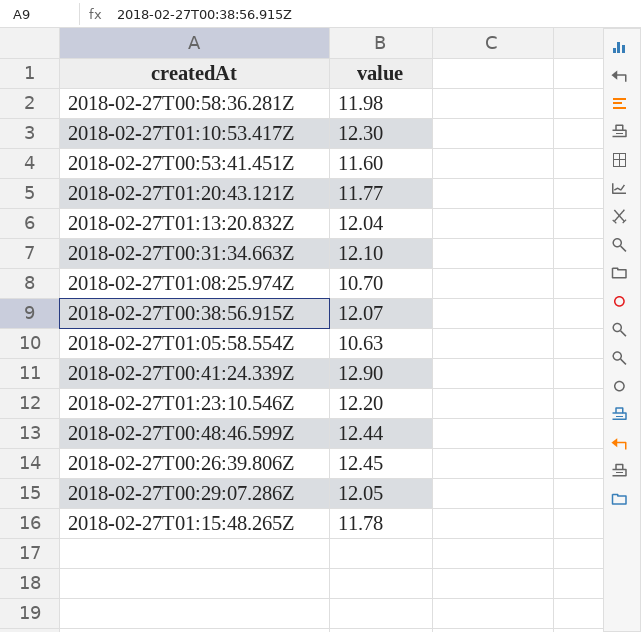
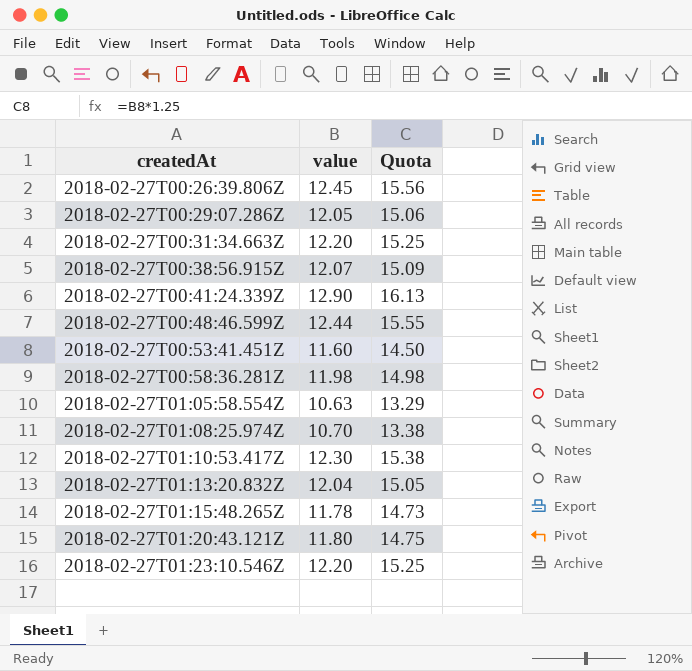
row order: none -> createdAt ascending
column Quota | formula: none -> [value] * 1.25
2018-02-27T00:31:34.663Z | value: 12.10 -> 12.20
2018-02-27T01:20:43.121Z | value: 11.77 -> 11.80

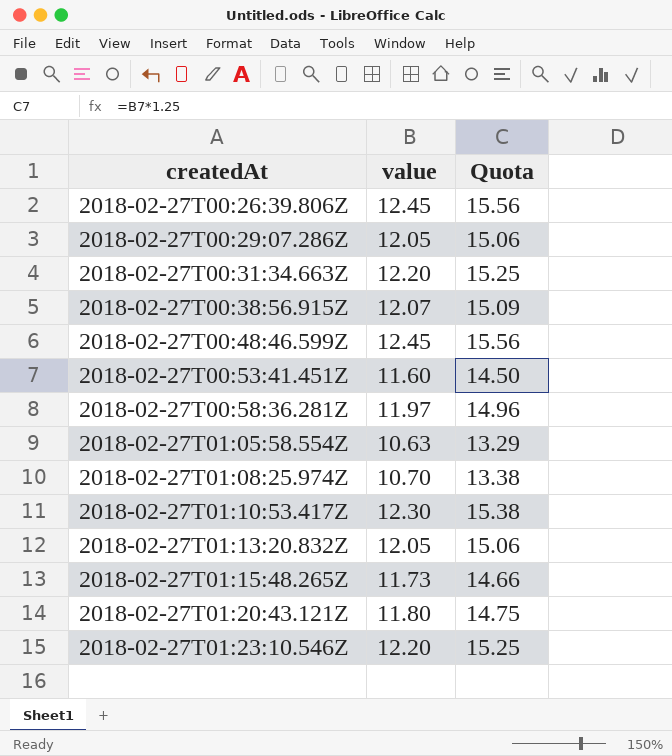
row 2018-02-27T00:41:24.339Z: 12.90 | 16.13 -> none
2018-02-27T00:48:46.599Z | value: 12.44 -> 12.45
2018-02-27T00:48:46.599Z | Quota: 15.55 -> 15.56
2018-02-27T00:58:36.281Z | value: 11.98 -> 11.97
2018-02-27T00:58:36.281Z | Quota: 14.98 -> 14.96
2018-02-27T01:13:20.832Z | value: 12.04 -> 12.05
2018-02-27T01:13:20.832Z | Quota: 15.05 -> 15.06
2018-02-27T01:15:48.265Z | value: 11.78 -> 11.73
2018-02-27T01:15:48.265Z | Quota: 14.73 -> 14.66

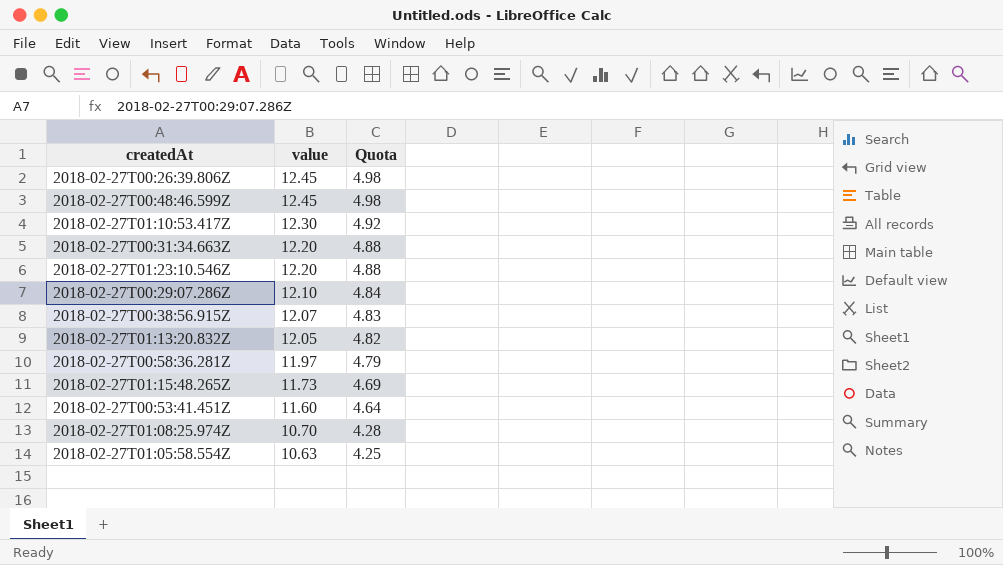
row order: createdAt ascending -> value descending
column Quota | formula: [value] * 1.25 -> [value] * 0.4
row 2018-02-27T01:20:43.121Z: 11.80 | 14.75 -> none
2018-02-27T00:29:07.286Z | value: 12.05 -> 12.10

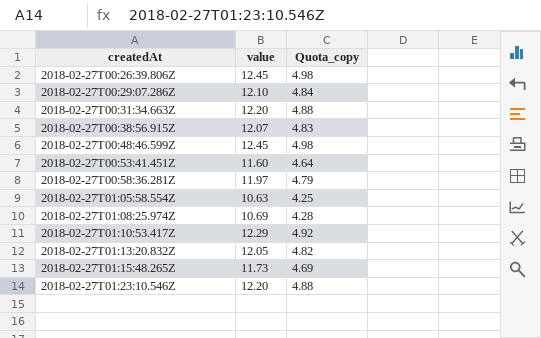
row order: value descending -> createdAt ascending
column name: Quota -> Quota_copy
2018-02-27T01:08:25.974Z | value: 10.70 -> 10.69
2018-02-27T01:10:53.417Z | value: 12.30 -> 12.29

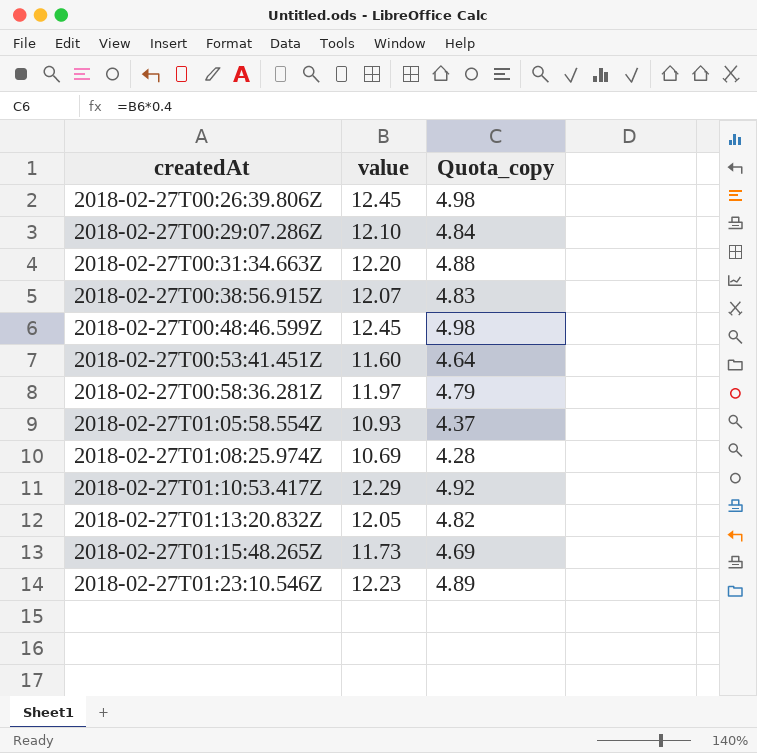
2018-02-27T01:05:58.554Z | value: 10.63 -> 10.93
2018-02-27T01:05:58.554Z | Quota_copy: 4.25 -> 4.37
2018-02-27T01:23:10.546Z | value: 12.20 -> 12.23
2018-02-27T01:23:10.546Z | Quota_copy: 4.88 -> 4.89

